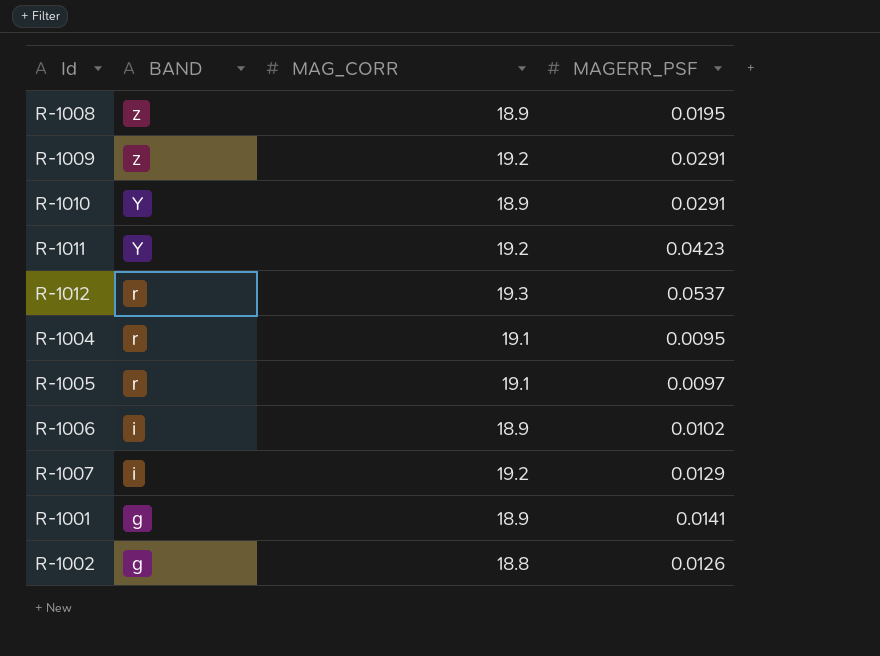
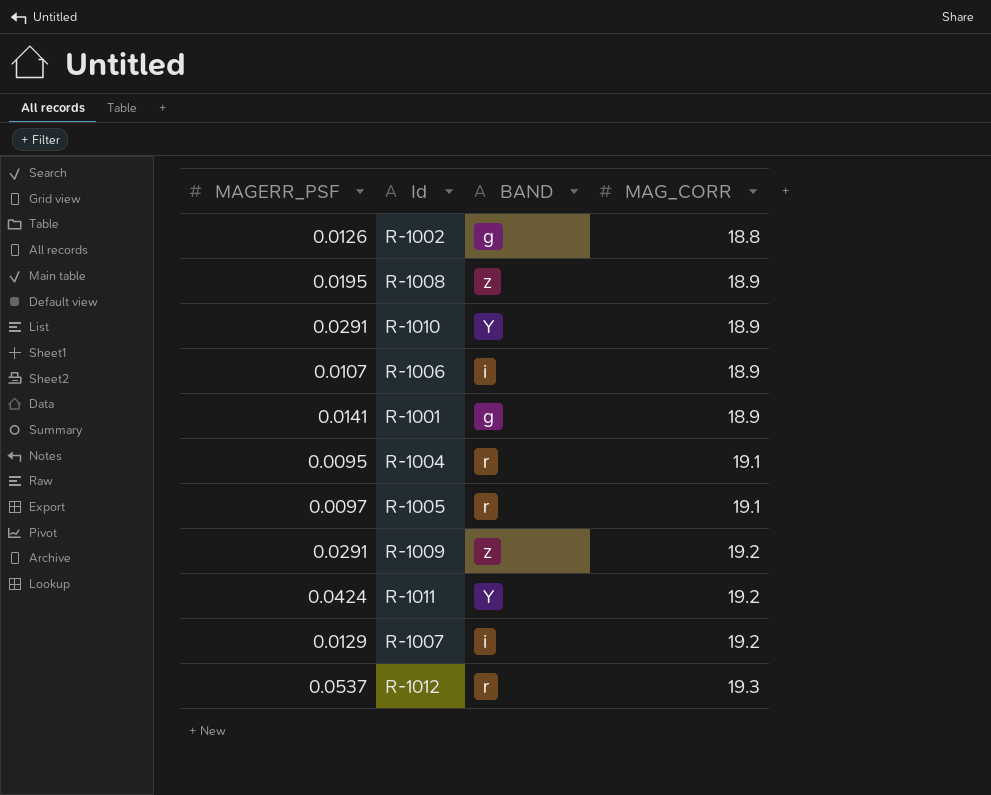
row order: BAND descending -> MAG_CORR ascending
column MAGERR_PSF | position: 4 -> 1
R-1006 | MAGERR_PSF: 0.0102 -> 0.0107
R-1011 | MAGERR_PSF: 0.0423 -> 0.0424

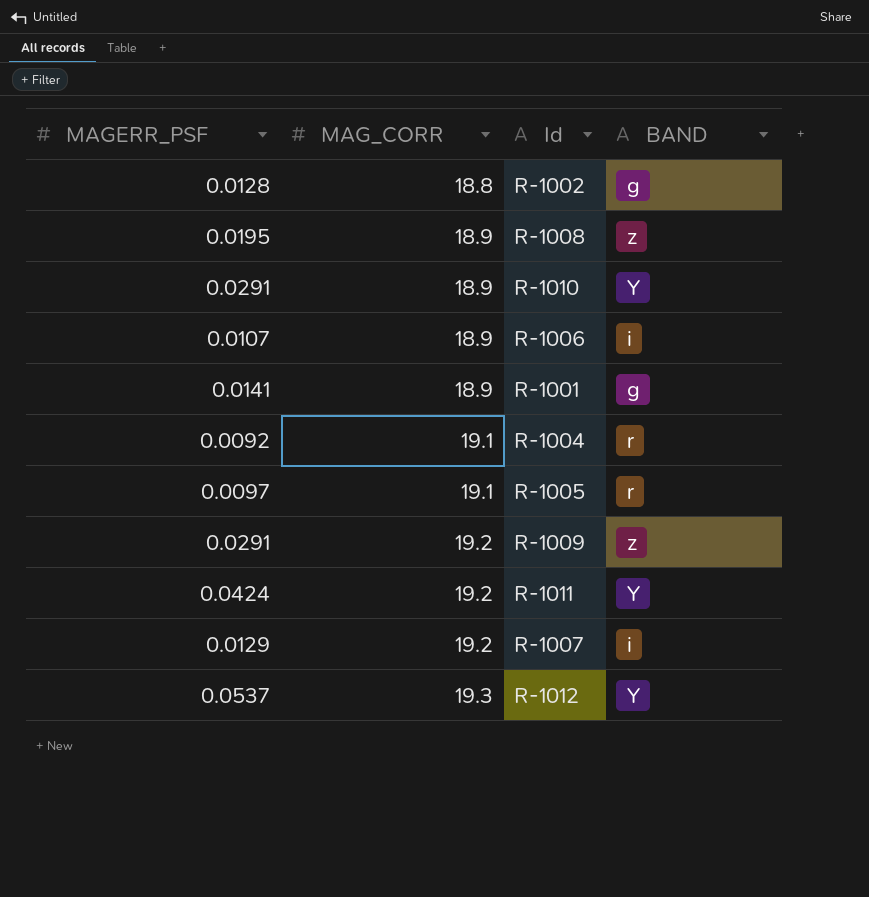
column MAG_CORR | position: 4 -> 2
R-1002 | MAGERR_PSF: 0.0126 -> 0.0128
R-1004 | MAGERR_PSF: 0.0095 -> 0.0092
R-1012 | BAND: r -> Y

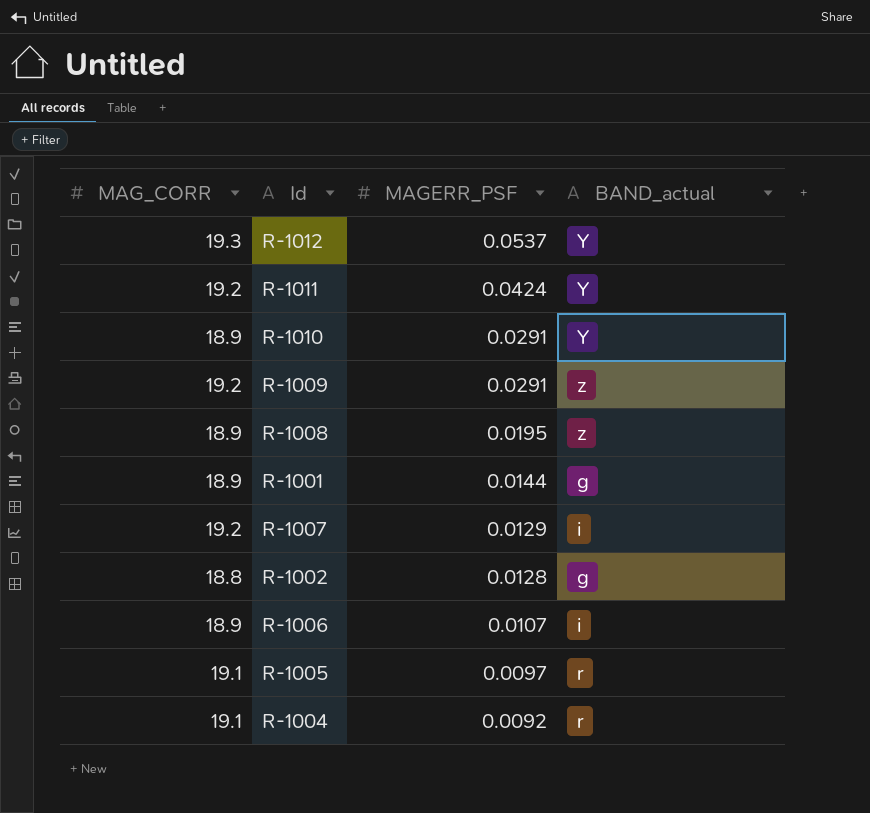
row order: MAG_CORR ascending -> MAGERR_PSF descending
column MAGERR_PSF | position: 1 -> 3
column name: BAND -> BAND_actual
R-1001 | MAGERR_PSF: 0.0141 -> 0.0144

